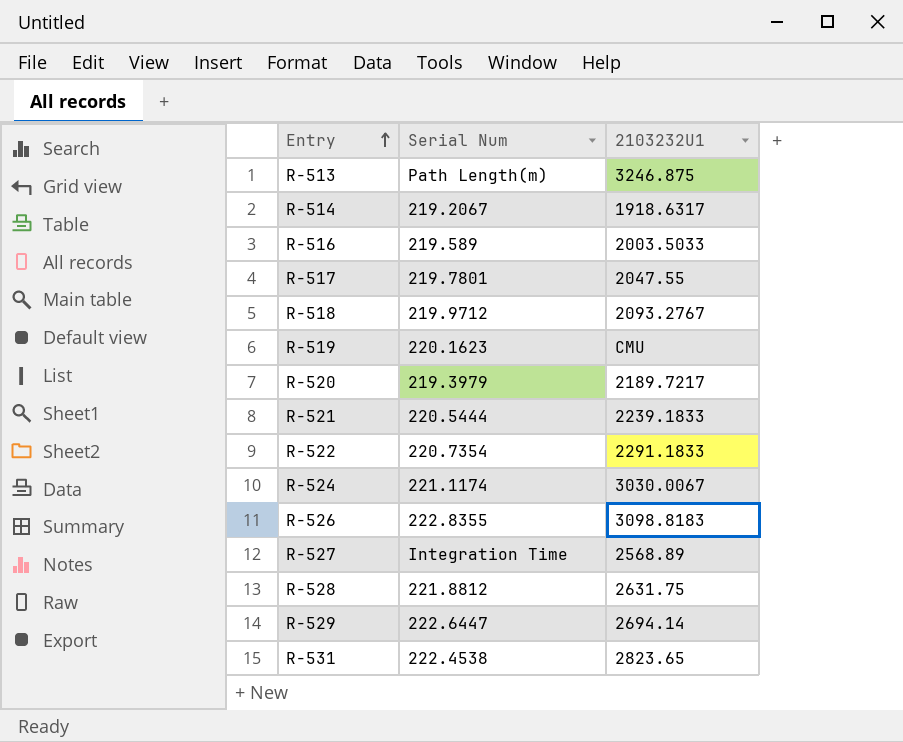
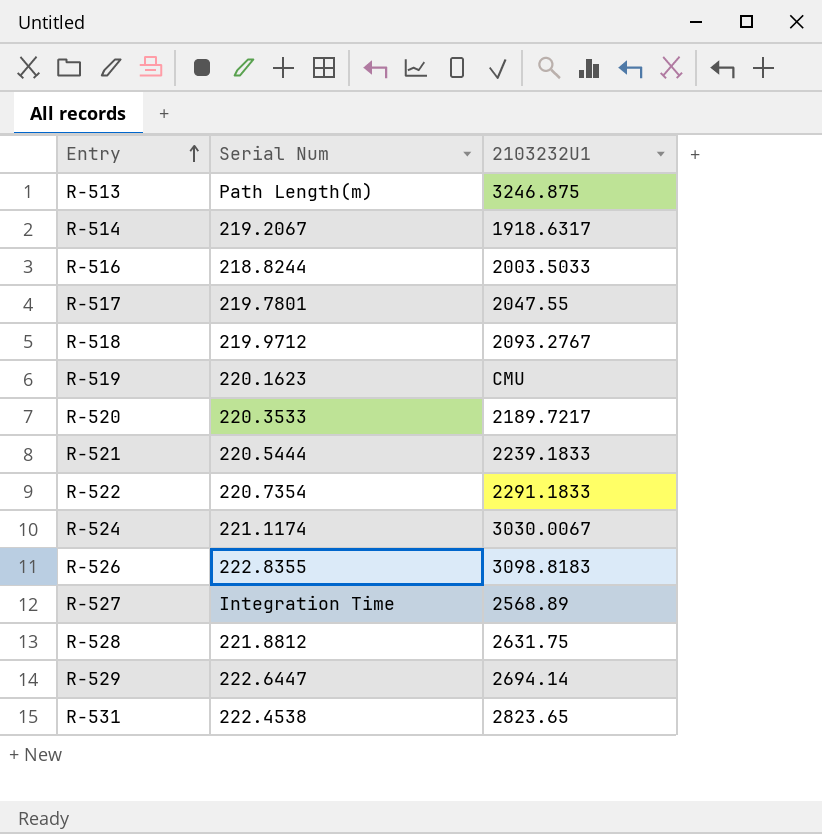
R-516 | Serial Num: 219.589 -> 218.8244
R-520 | Serial Num: 219.3979 -> 220.3533

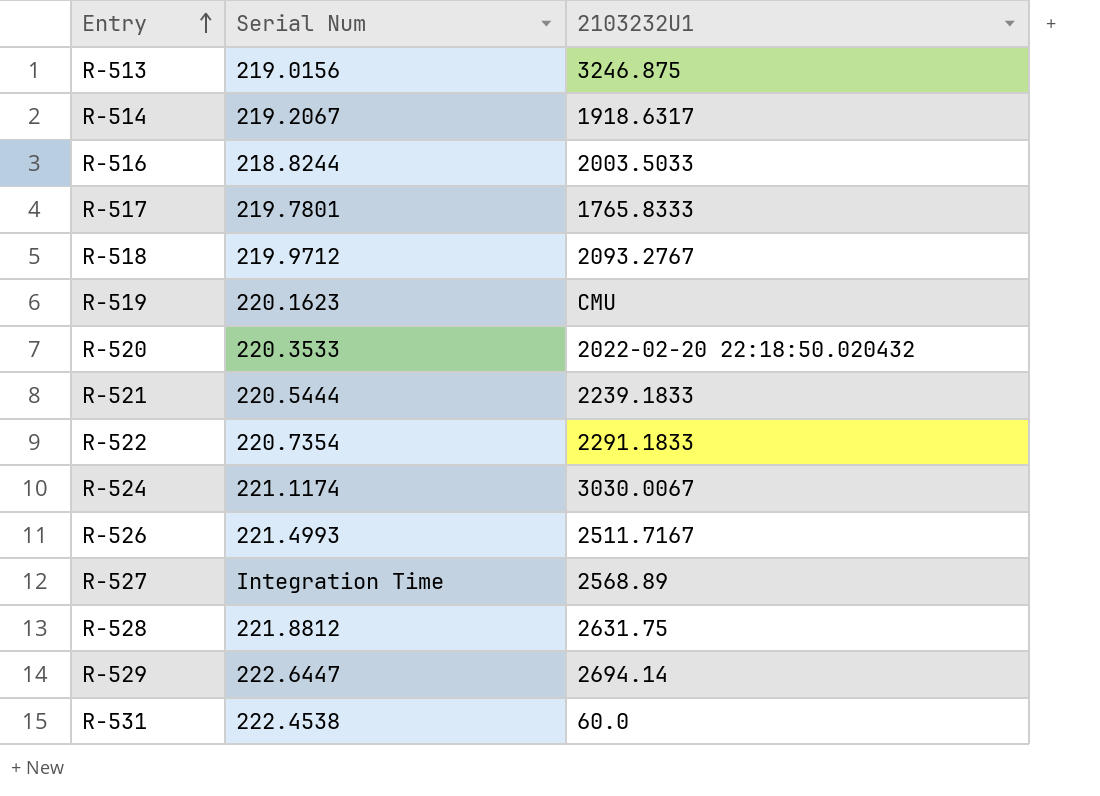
R-513 | Serial Num: Path Length(m) -> 219.0156
R-517 | 2103232U1: 2047.55 -> 1765.8333
R-520 | 2103232U1: 2189.7217 -> 2022-02-20 22:18:50.020432
R-526 | Serial Num: 222.8355 -> 221.4993
R-526 | 2103232U1: 3098.8183 -> 2511.7167
R-531 | 2103232U1: 2823.65 -> 60.0

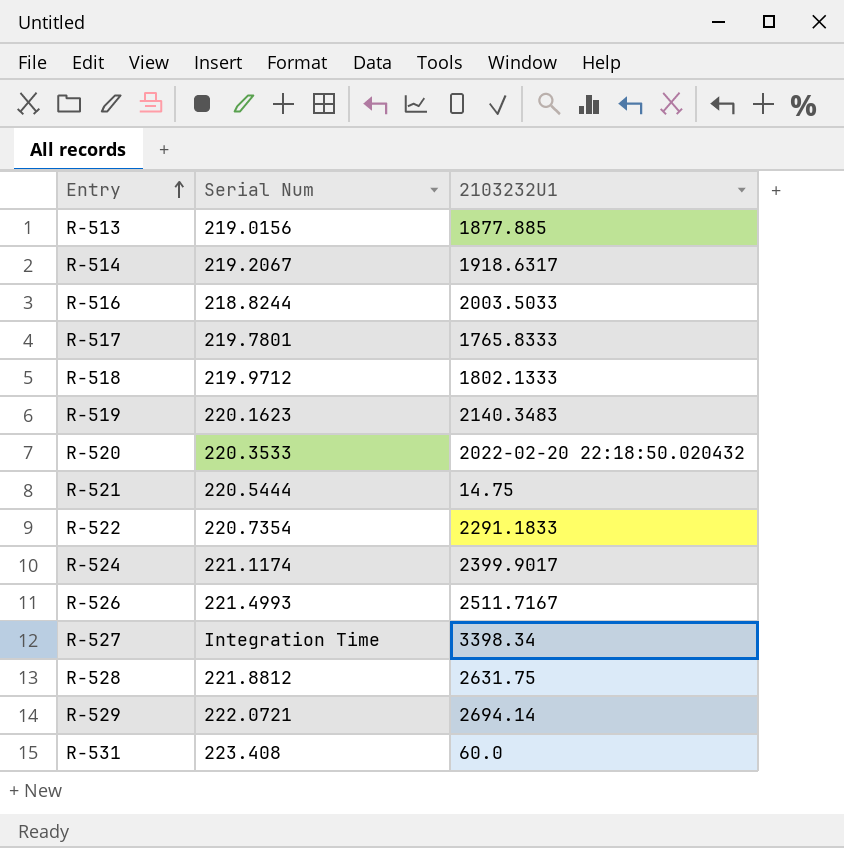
R-513 | 2103232U1: 3246.875 -> 1877.885
R-518 | 2103232U1: 2093.2767 -> 1802.1333
R-519 | 2103232U1: CMU -> 2140.3483
R-521 | 2103232U1: 2239.1833 -> 14.75
R-524 | 2103232U1: 3030.0067 -> 2399.9017
R-527 | 2103232U1: 2568.89 -> 3398.34
R-529 | Serial Num: 222.6447 -> 222.0721
R-531 | Serial Num: 222.4538 -> 223.408

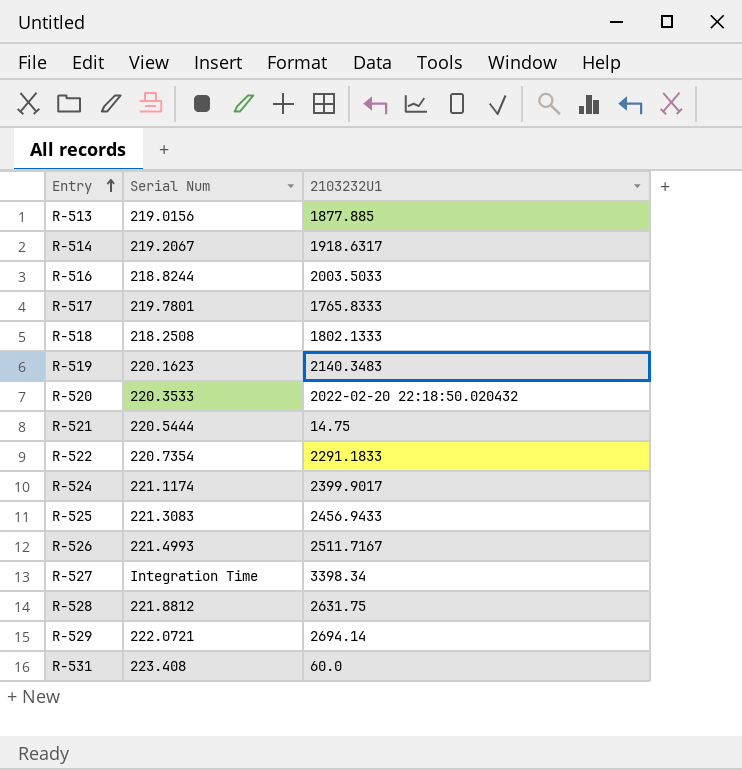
R-518 | Serial Num: 219.9712 -> 218.2508
row R-525: none -> 221.3083 | 2456.9433

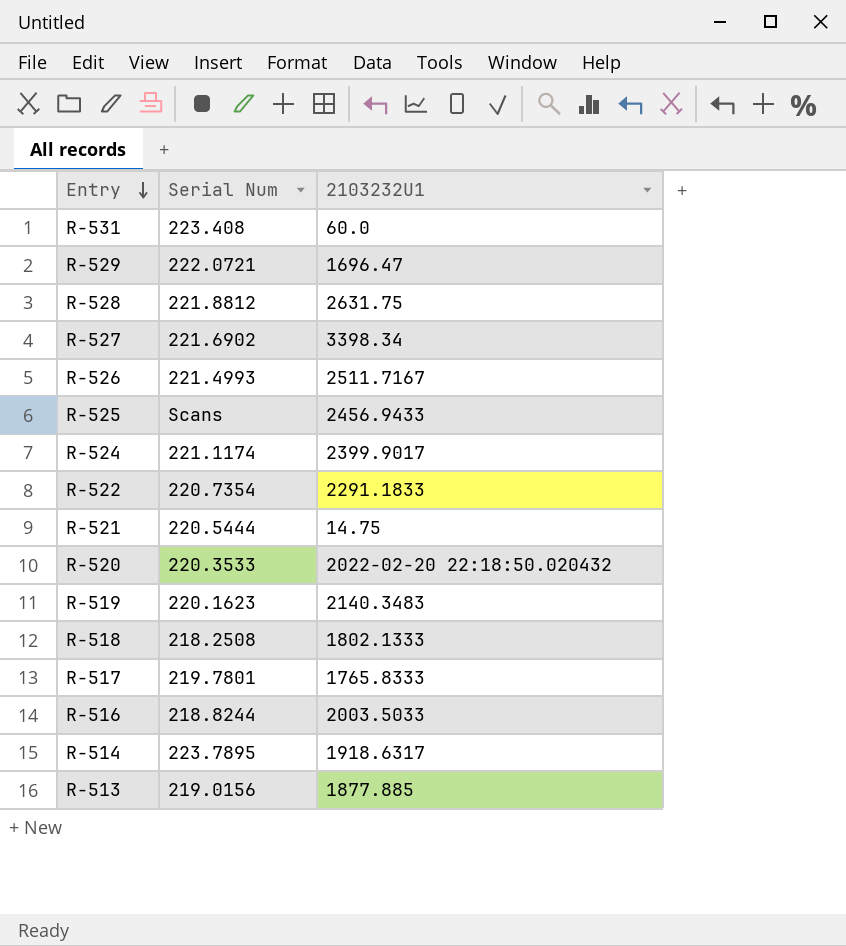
row order: Entry ascending -> Entry descending
R-529 | 2103232U1: 2694.14 -> 1696.47
R-527 | Serial Num: Integration Time -> 221.6902
R-525 | Serial Num: 221.3083 -> Scans
R-514 | Serial Num: 219.2067 -> 223.7895

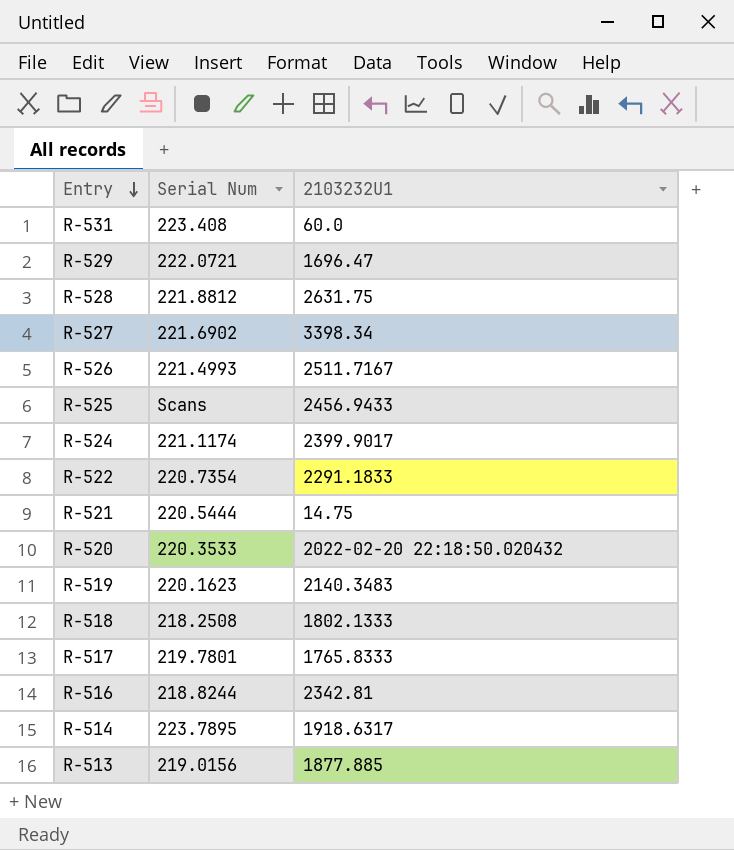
R-516 | 2103232U1: 2003.5033 -> 2342.81

